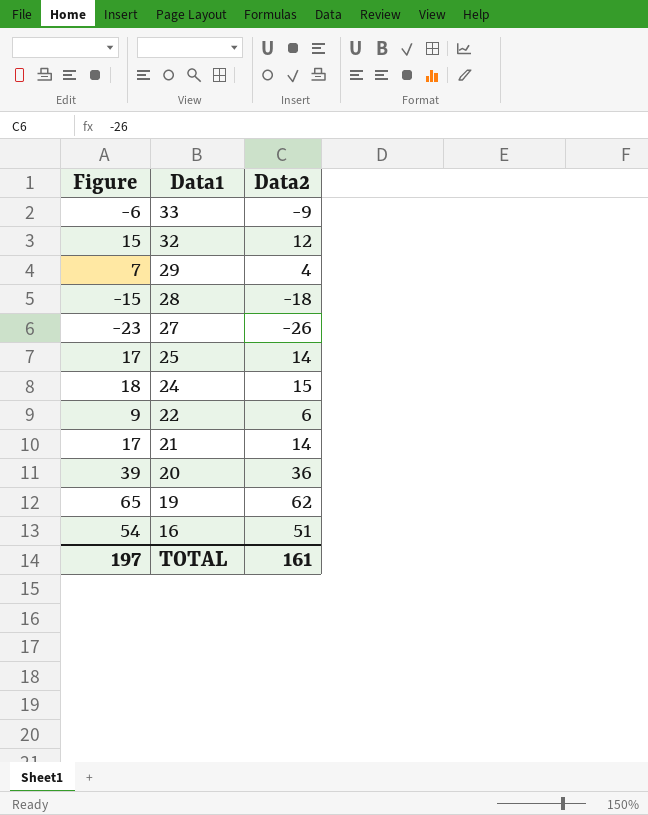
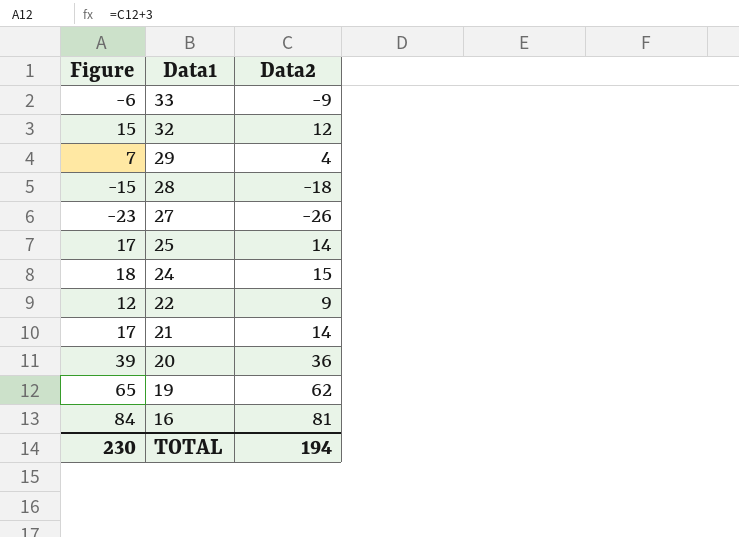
22 | Figure: 9 -> 12
22 | Data2: 6 -> 9
16 | Figure: 54 -> 84
16 | Data2: 51 -> 81
TOTAL | Figure: 197 -> 230
TOTAL | Data2: 161 -> 194

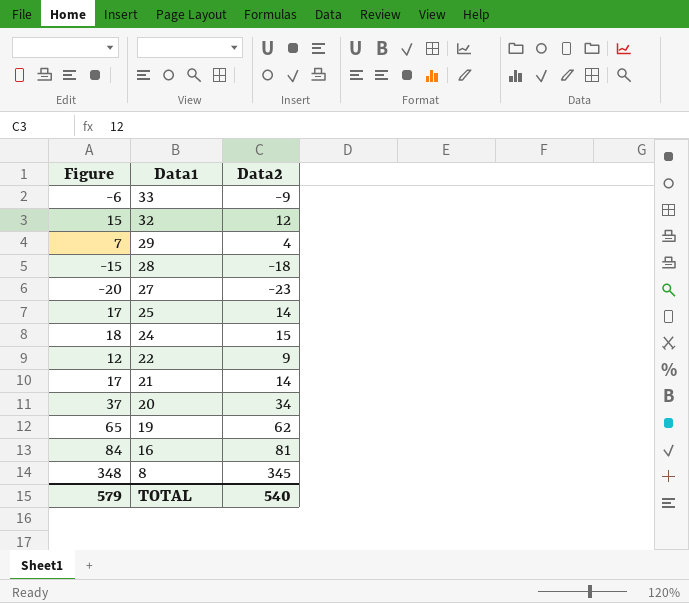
27 | Figure: -23 -> -20
27 | Data2: -26 -> -23
20 | Figure: 39 -> 37
20 | Data2: 36 -> 34
row 8: none -> 348 | 345
TOTAL | Figure: 230 -> 579
TOTAL | Data2: 194 -> 540

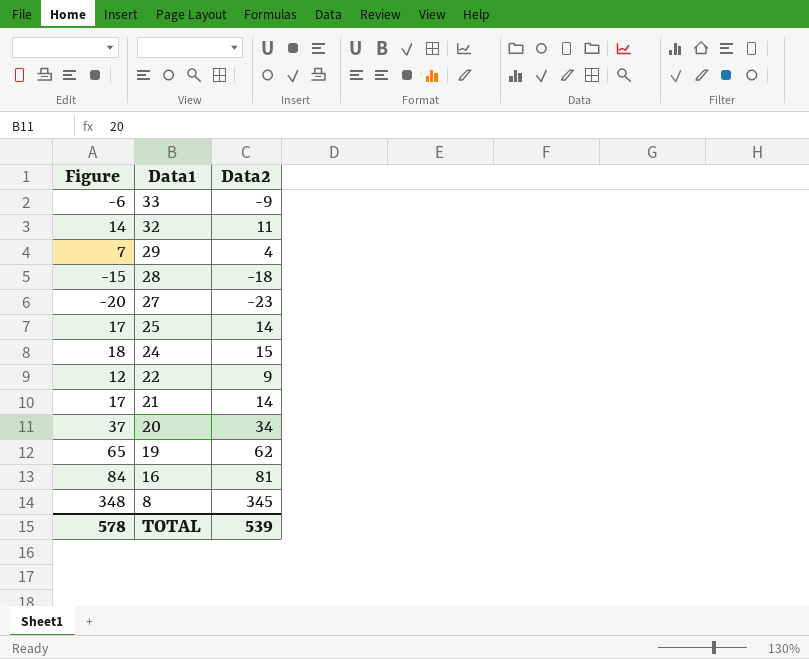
32 | Figure: 15 -> 14
32 | Data2: 12 -> 11
TOTAL | Figure: 579 -> 578
TOTAL | Data2: 540 -> 539

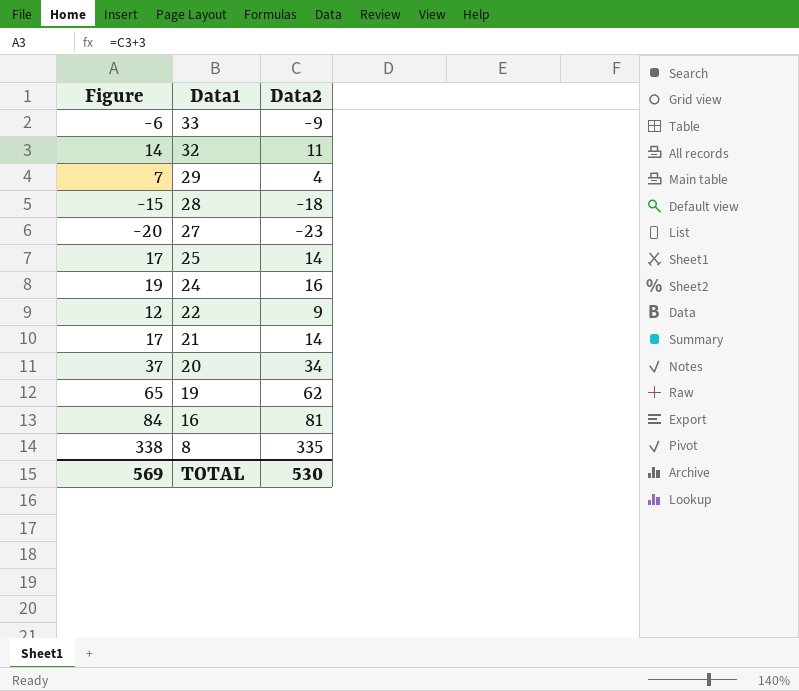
24 | Figure: 18 -> 19
24 | Data2: 15 -> 16
8 | Figure: 348 -> 338
8 | Data2: 345 -> 335
TOTAL | Figure: 578 -> 569
TOTAL | Data2: 539 -> 530

